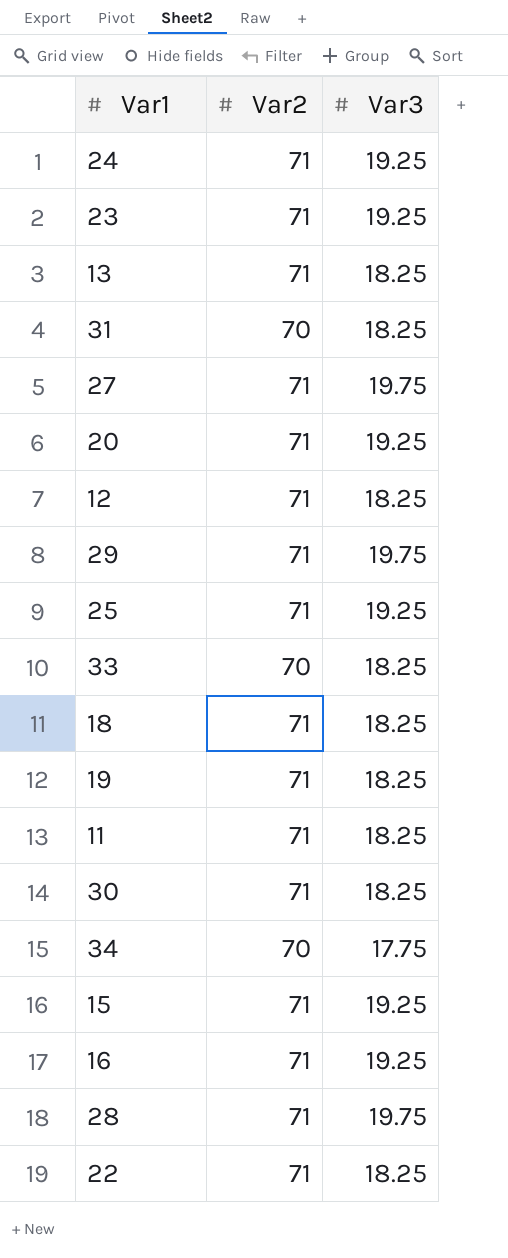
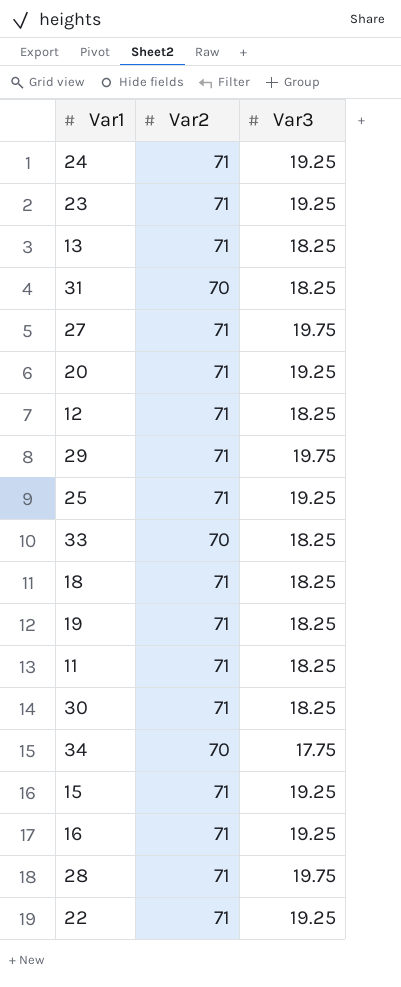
22 | Var3: 18.25 -> 19.25

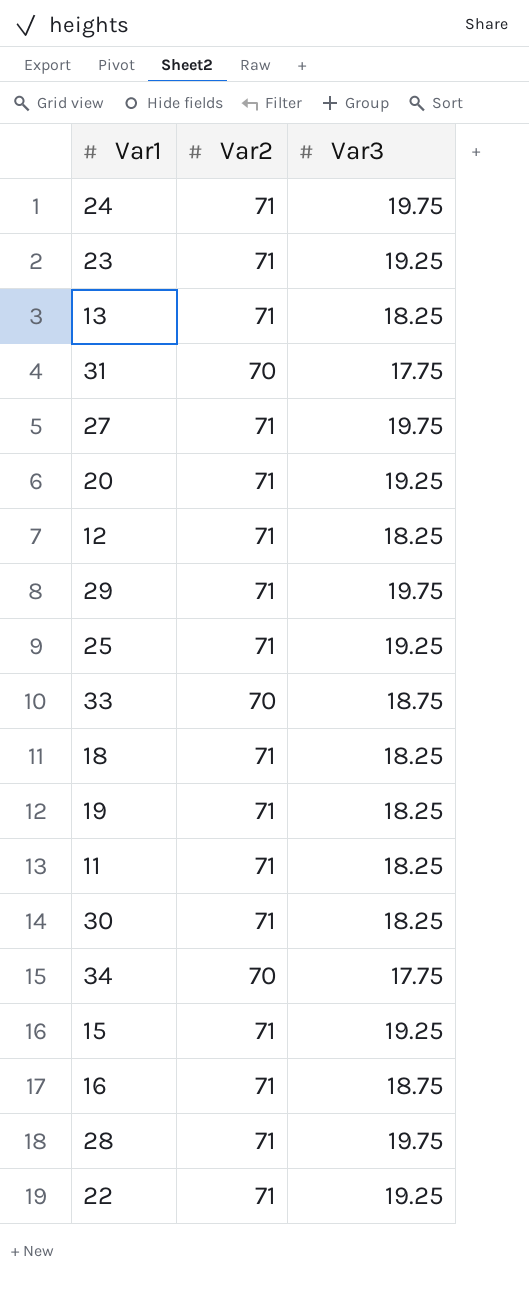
24 | Var3: 19.25 -> 19.75
31 | Var3: 18.25 -> 17.75
33 | Var3: 18.25 -> 18.75
16 | Var3: 19.25 -> 18.75

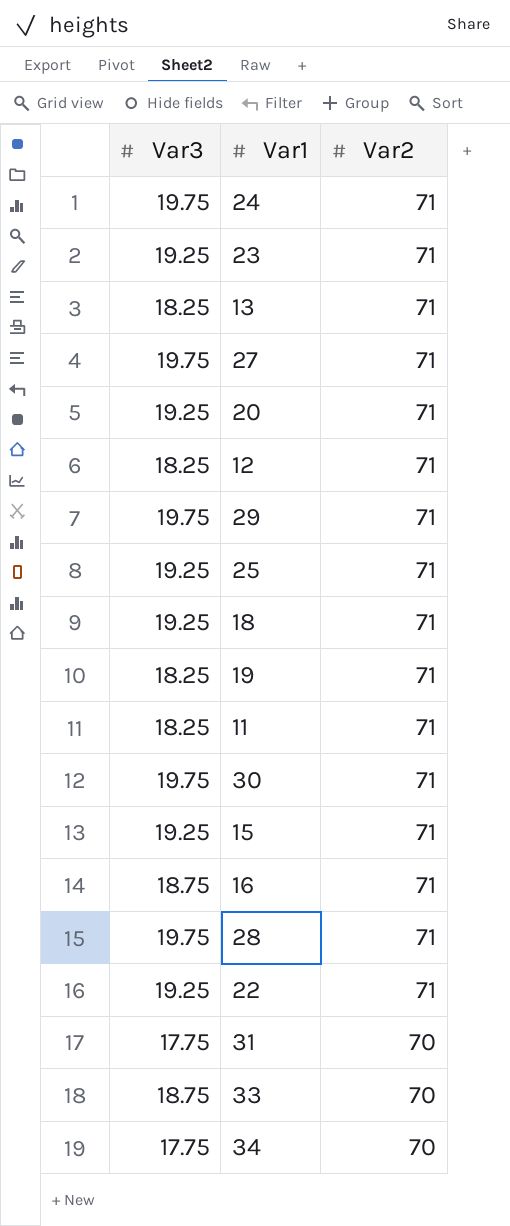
row order: none -> Var2 descending
column Var3 | position: 3 -> 1
18 | Var3: 18.25 -> 19.25
30 | Var3: 18.25 -> 19.75

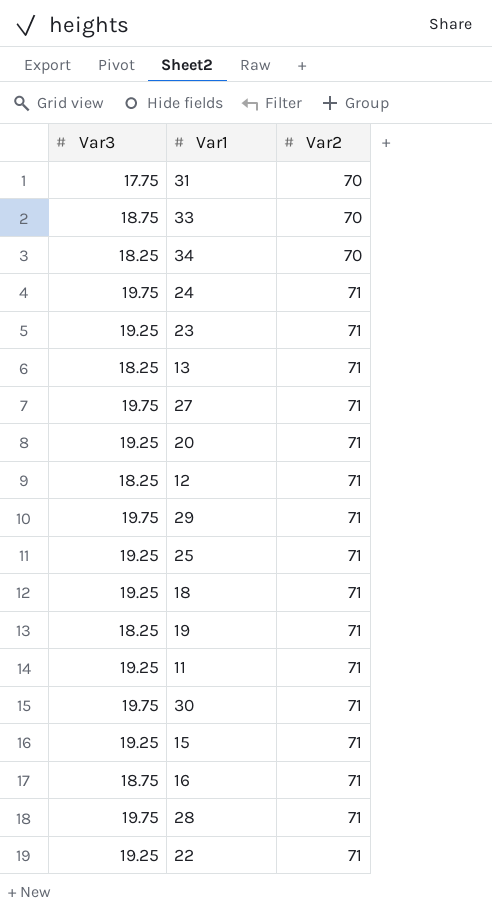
row order: Var2 descending -> Var2 ascending
34 | Var3: 17.75 -> 18.25
11 | Var3: 18.25 -> 19.25

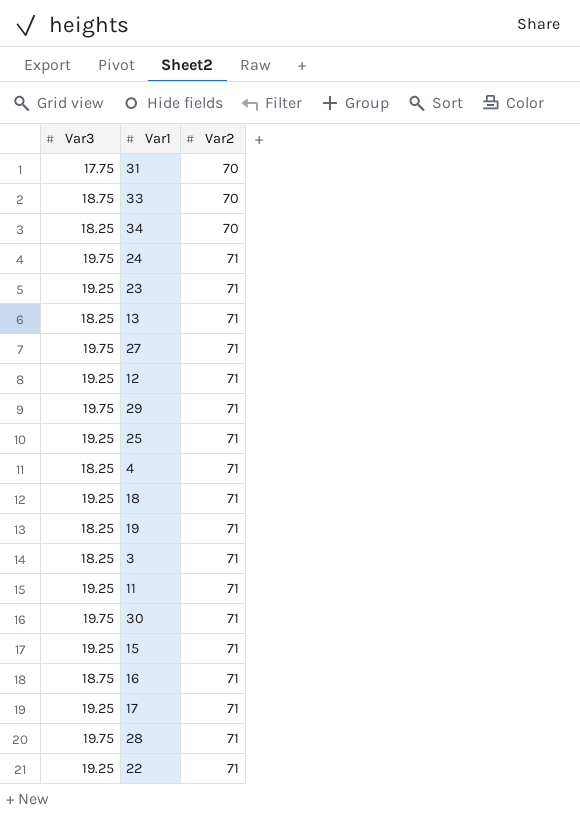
row 20: 19.25 | 71 -> none
12 | Var3: 18.25 -> 19.25
row 4: none -> 18.25 | 71
row 3: none -> 18.25 | 71
row 17: none -> 19.25 | 71

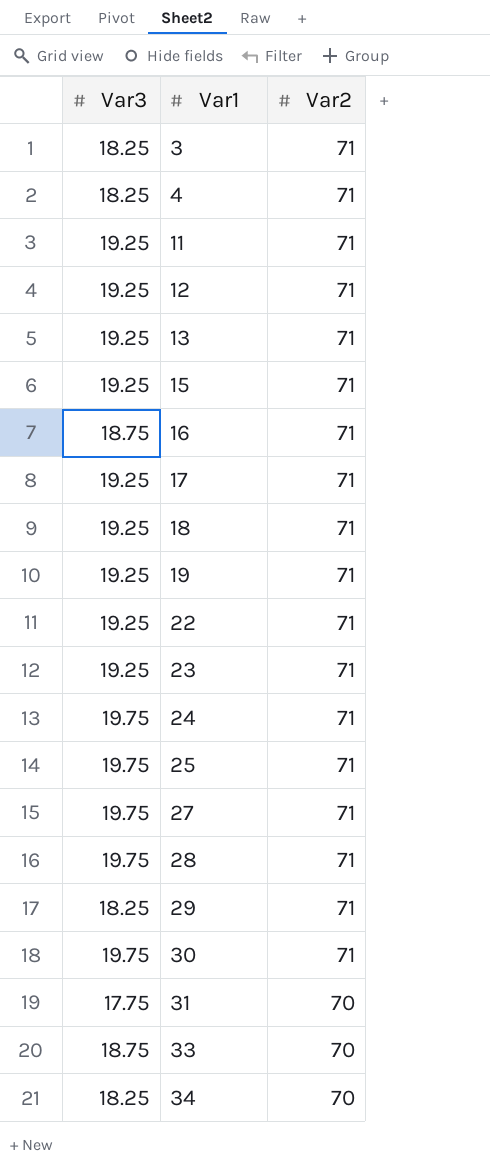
row order: Var2 ascending -> Var1 ascending
13 | Var3: 18.25 -> 19.25
19 | Var3: 18.25 -> 19.25
25 | Var3: 19.25 -> 19.75
29 | Var3: 19.75 -> 18.25

